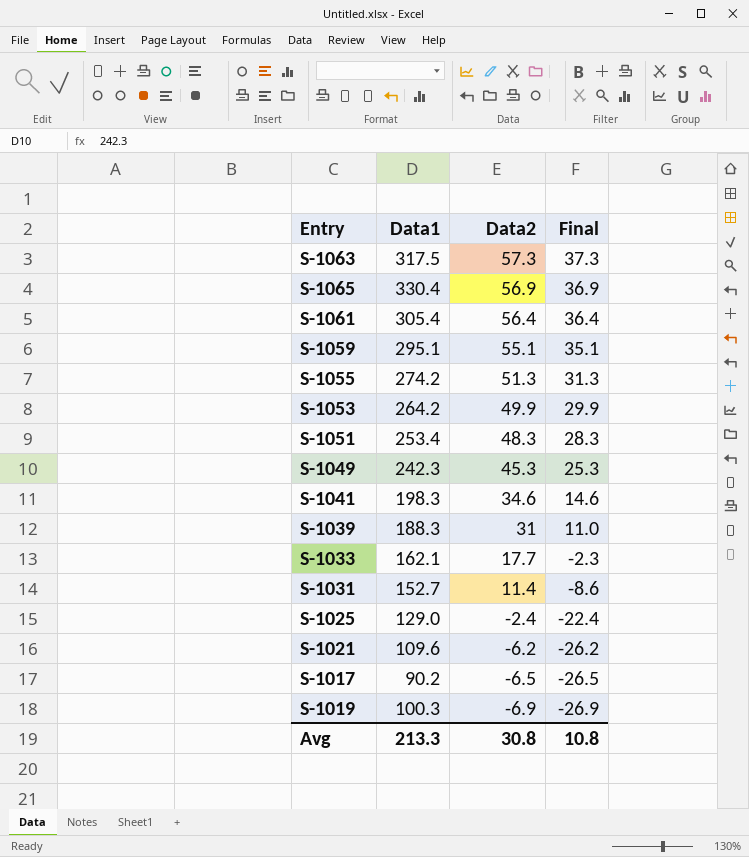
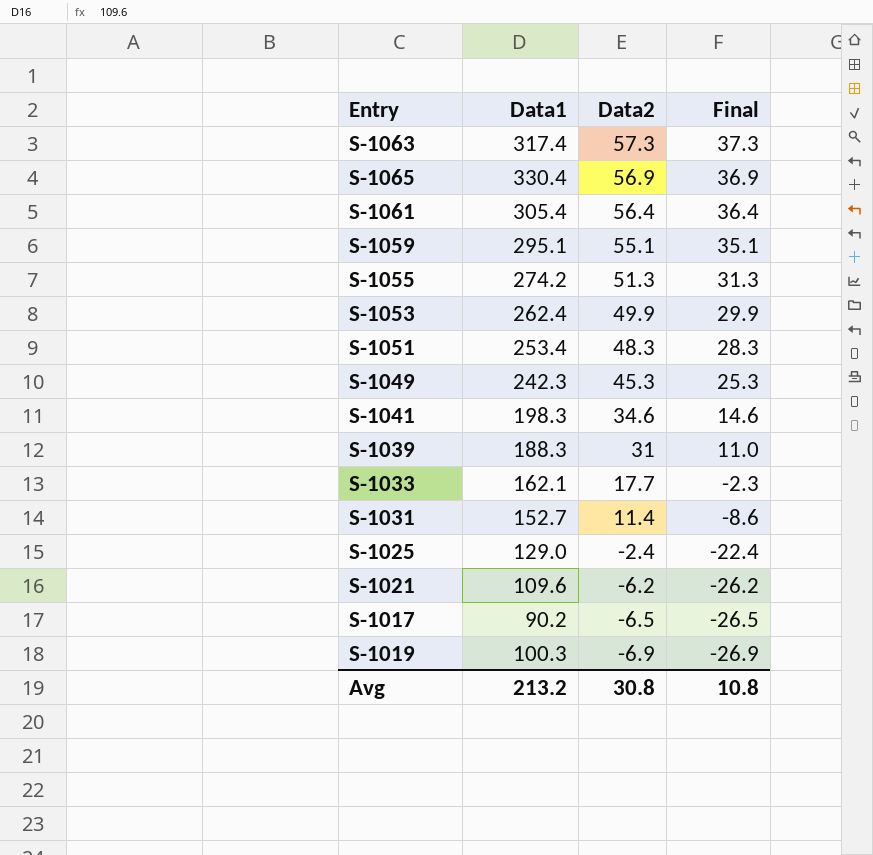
S-1063 | Data1: 317.5 -> 317.4
S-1053 | Data1: 264.2 -> 262.4
Avg | Data1: 213.3 -> 213.2

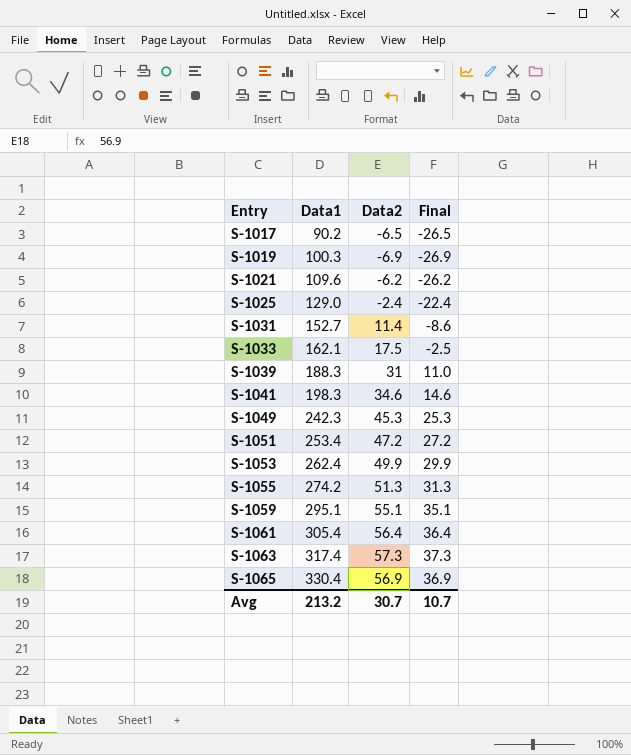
row order: Data2 descending -> Entry ascending
S-1033 | Data2: 17.7 -> 17.5
S-1033 | Final: -2.3 -> -2.5
S-1051 | Data2: 48.3 -> 47.2
S-1051 | Final: 28.3 -> 27.2
Avg | Data2: 30.8 -> 30.7
Avg | Final: 10.8 -> 10.7

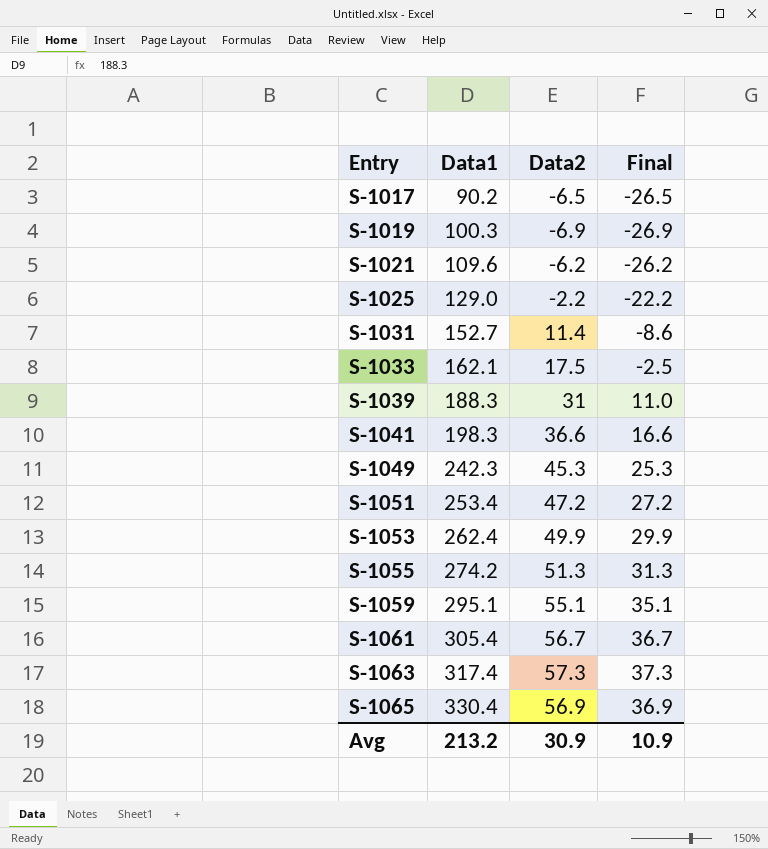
S-1025 | Data2: -2.4 -> -2.2
S-1025 | Final: -22.4 -> -22.2
S-1041 | Data2: 34.6 -> 36.6
S-1041 | Final: 14.6 -> 16.6
S-1061 | Data2: 56.4 -> 56.7
S-1061 | Final: 36.4 -> 36.7
Avg | Data2: 30.7 -> 30.9
Avg | Final: 10.7 -> 10.9

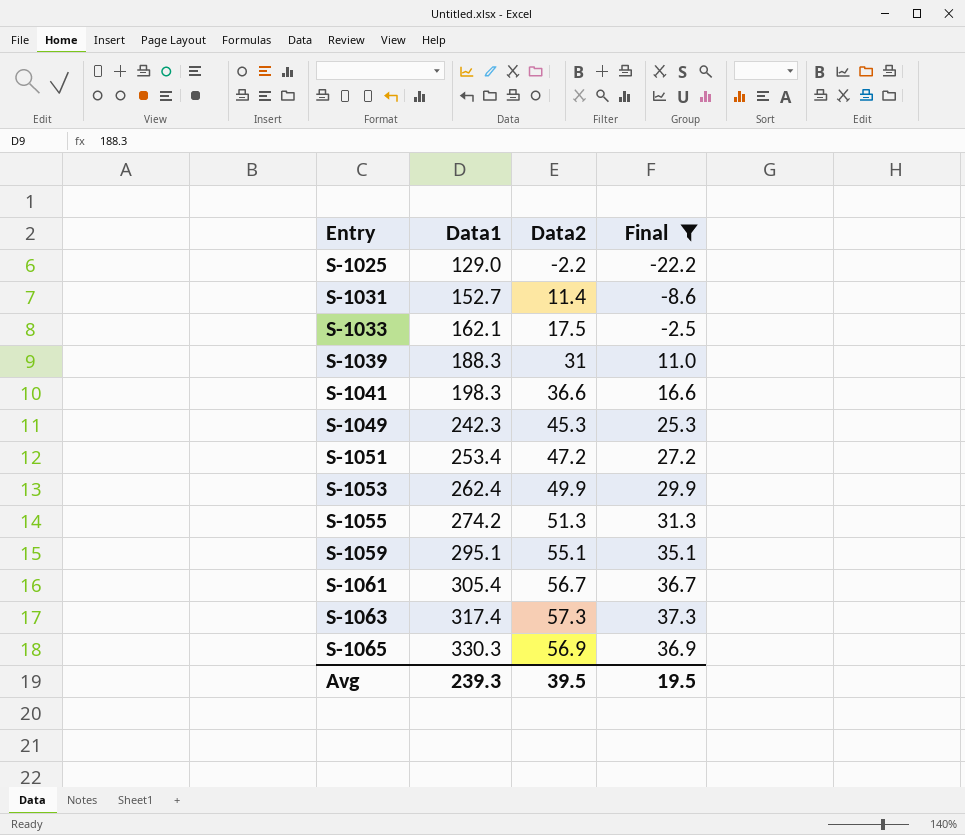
filter: none -> Final >= -22.2
S-1065 | Data1: 330.4 -> 330.3
Avg | Data1: 213.2 -> 239.3
Avg | Data2: 30.9 -> 39.5
Avg | Final: 10.9 -> 19.5

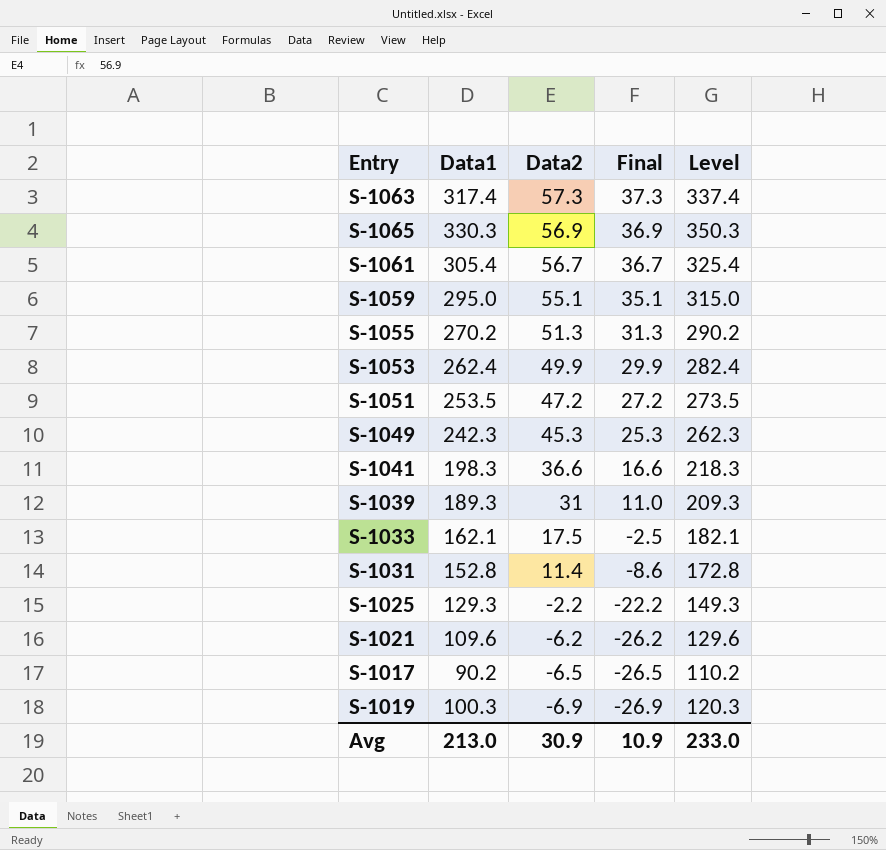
filter: Final >= -22.2 -> none
row order: Entry ascending -> Data2 descending
column Level | formula: none -> [Data1] + 20
S-1059 | Data1: 295.1 -> 295.0
S-1055 | Data1: 274.2 -> 270.2
S-1051 | Data1: 253.4 -> 253.5
S-1039 | Data1: 188.3 -> 189.3
S-1031 | Data1: 152.7 -> 152.8
S-1025 | Data1: 129.0 -> 129.3
Avg | Data1: 239.3 -> 213.0
Avg | Data2: 39.5 -> 30.9
Avg | Final: 19.5 -> 10.9

